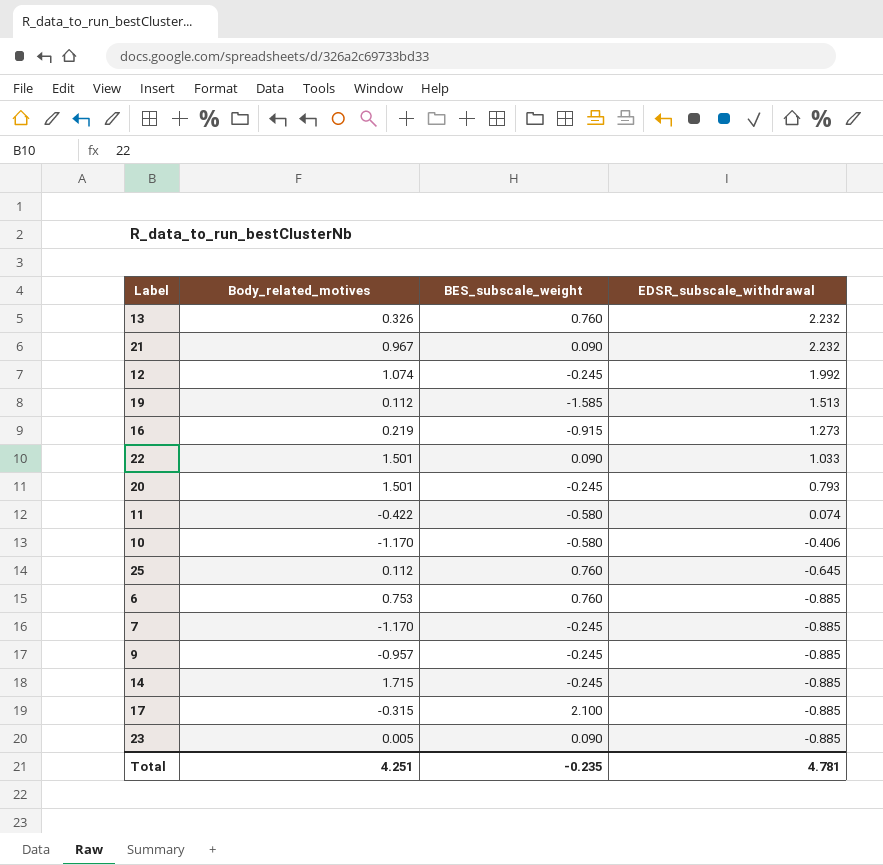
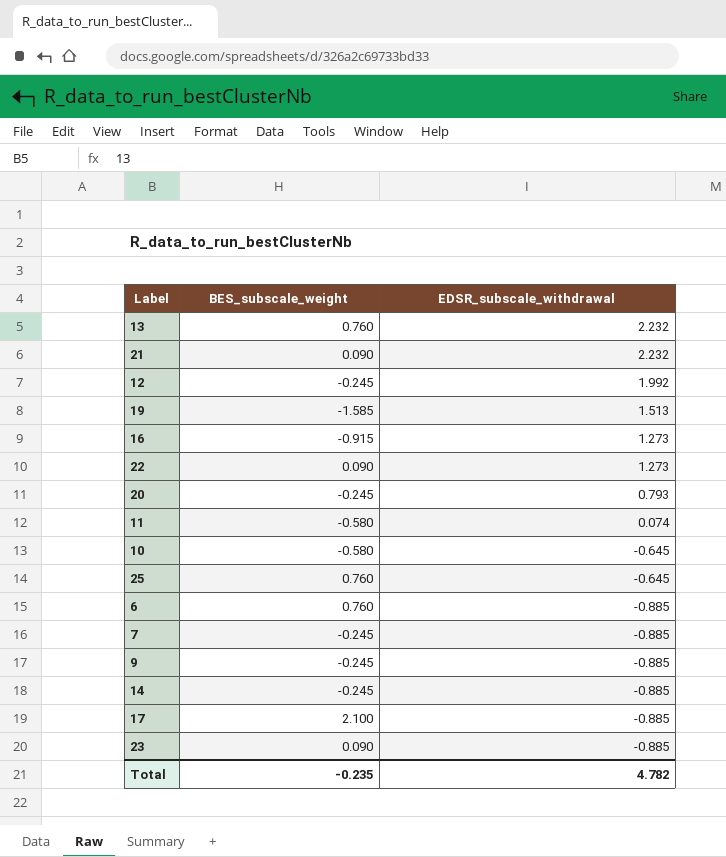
column Body_related_motives | position: 2 -> none
22 | EDSR_subscale_withdrawal: 1.033 -> 1.273
10 | EDSR_subscale_withdrawal: -0.406 -> -0.645
Total | EDSR_subscale_withdrawal: 4.781 -> 4.782

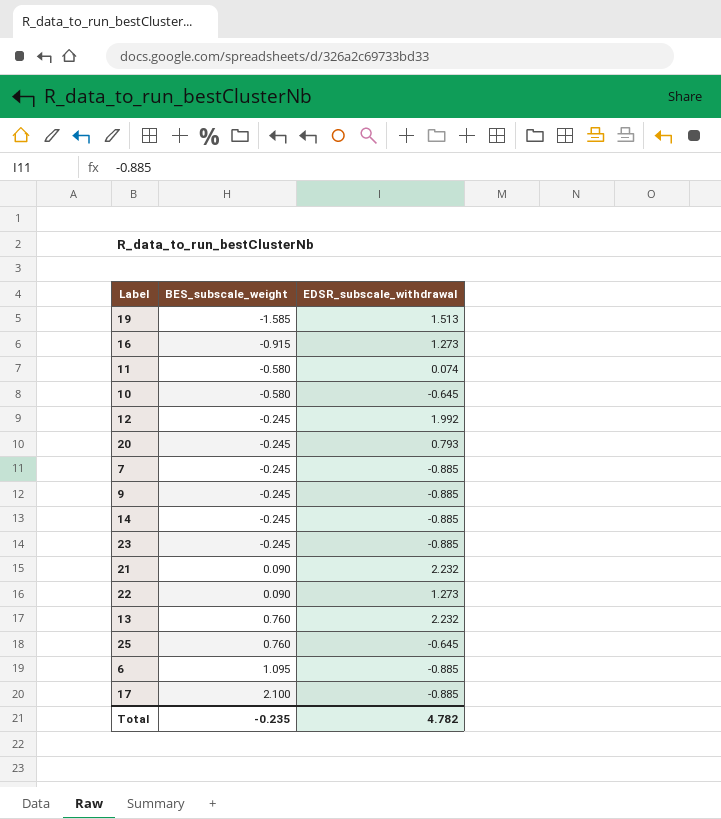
row order: EDSR_subscale_withdrawal descending -> BES_subscale_weight ascending
23 | BES_subscale_weight: 0.090 -> -0.245
6 | BES_subscale_weight: 0.760 -> 1.095

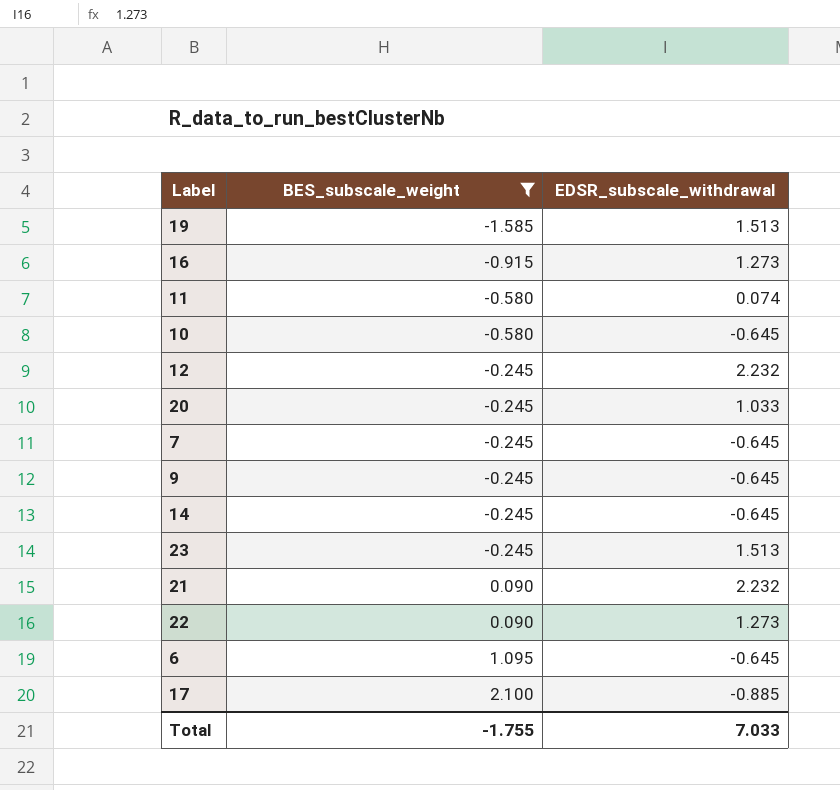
filter: none -> BES_subscale_weight != 0.760
12 | EDSR_subscale_withdrawal: 1.992 -> 2.232
20 | EDSR_subscale_withdrawal: 0.793 -> 1.033
7 | EDSR_subscale_withdrawal: -0.885 -> -0.645
9 | EDSR_subscale_withdrawal: -0.885 -> -0.645
14 | EDSR_subscale_withdrawal: -0.885 -> -0.645
23 | EDSR_subscale_withdrawal: -0.885 -> 1.513
6 | EDSR_subscale_withdrawal: -0.885 -> -0.645
Total | BES_subscale_weight: -0.235 -> -1.755
Total | EDSR_subscale_withdrawal: 4.782 -> 7.033

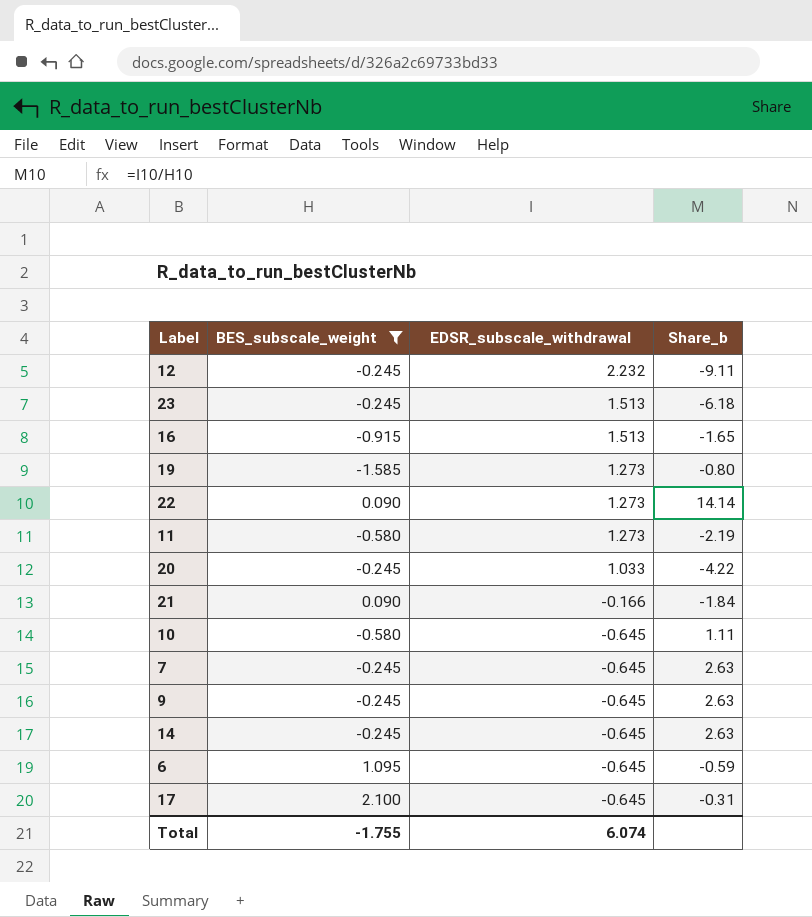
row order: BES_subscale_weight ascending -> EDSR_subscale_withdrawal descending
column Share_b | formula: none -> [EDSR_subscale_withdrawal] / [BES_subscale_weight]
16 | EDSR_subscale_withdrawal: 1.273 -> 1.513
19 | EDSR_subscale_withdrawal: 1.513 -> 1.273
11 | EDSR_subscale_withdrawal: 0.074 -> 1.273
21 | EDSR_subscale_withdrawal: 2.232 -> -0.166
17 | EDSR_subscale_withdrawal: -0.885 -> -0.645
Total | EDSR_subscale_withdrawal: 7.033 -> 6.074

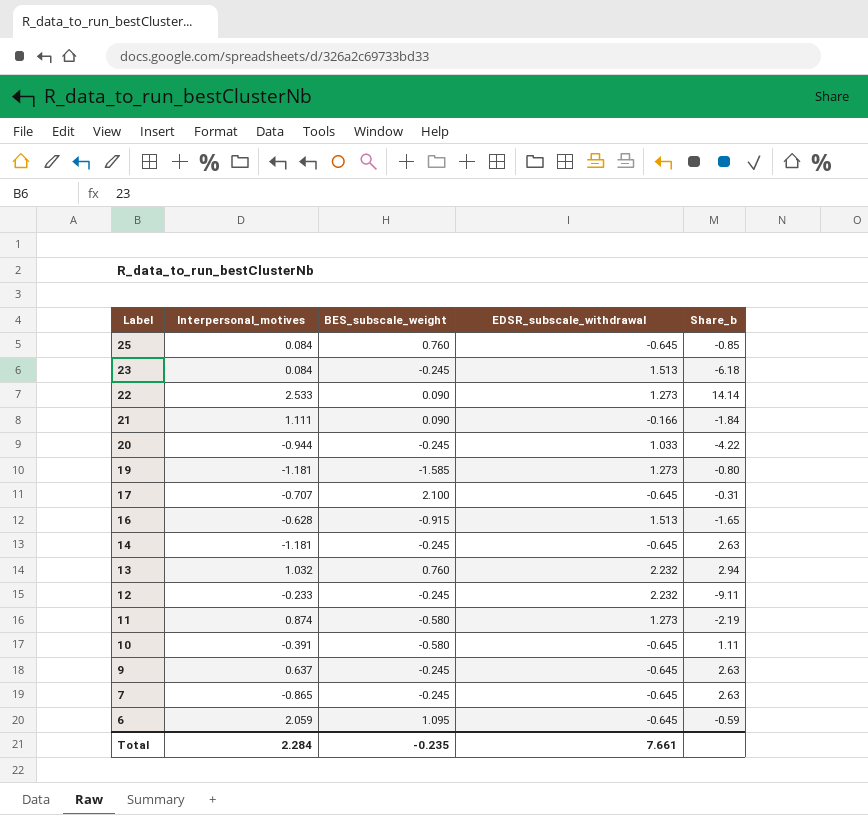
filter: BES_subscale_weight != 0.760 -> none
row order: EDSR_subscale_withdrawal descending -> Label descending
column Interpersonal_motives | position: none -> 2
Total | BES_subscale_weight: -1.755 -> -0.235
Total | EDSR_subscale_withdrawal: 6.074 -> 7.661

